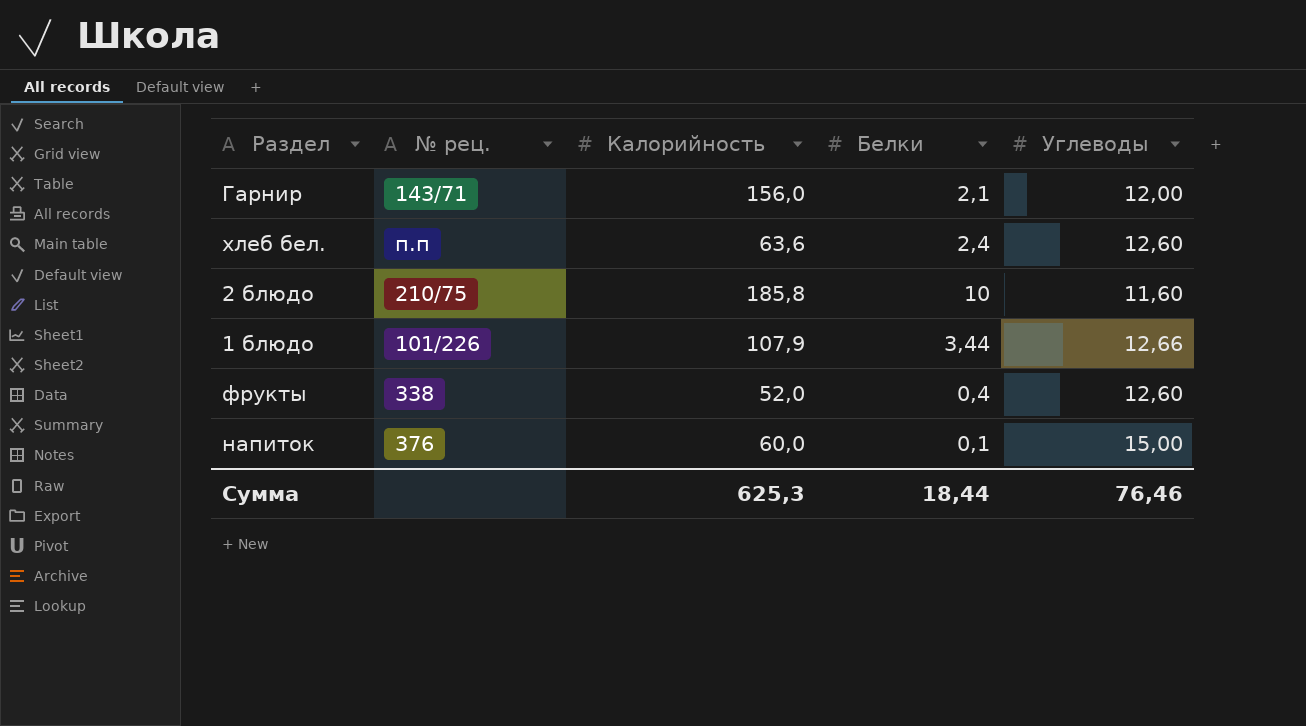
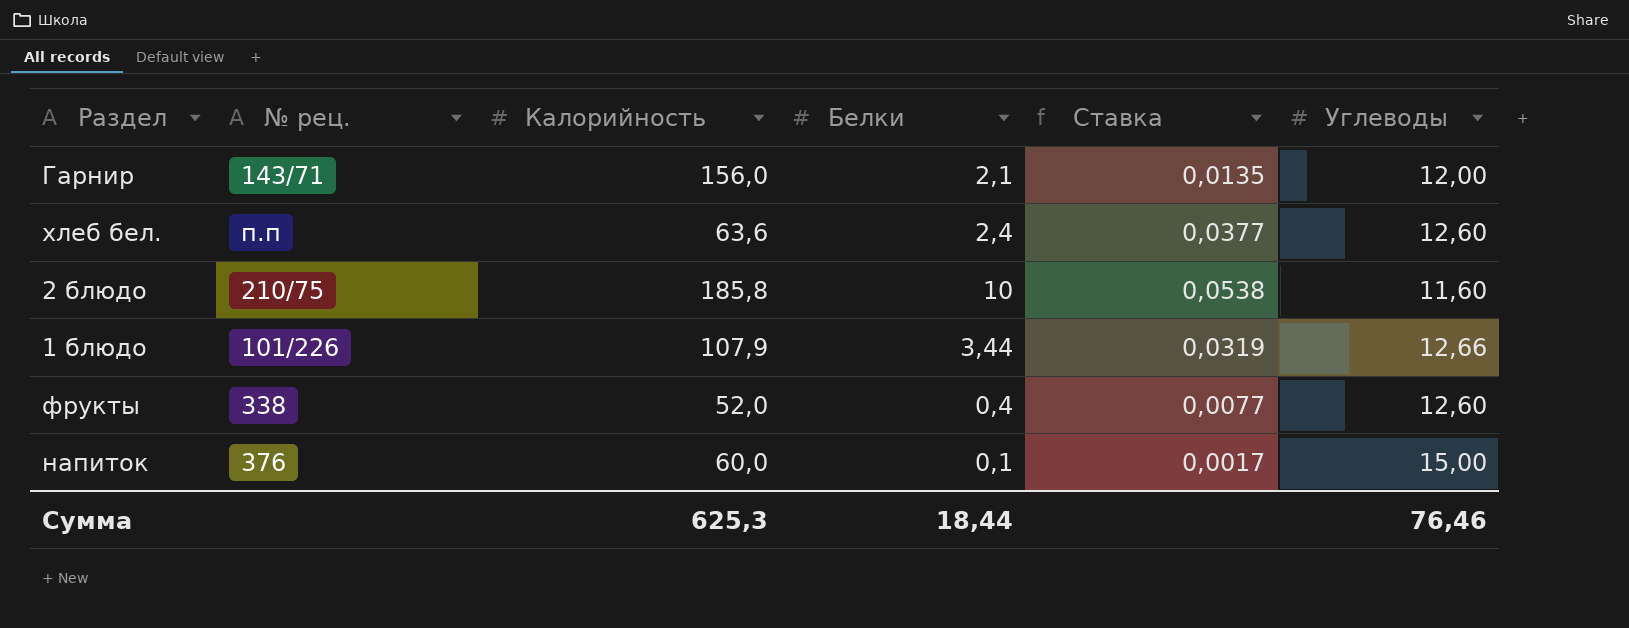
column Ставка | formula: none -> [Белки] / [Калорийность]

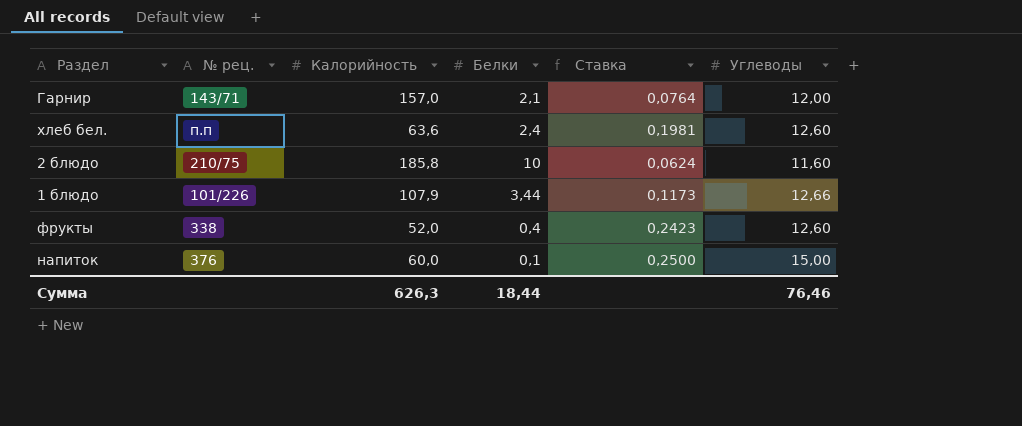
column Ставка | formula: [Белки] / [Калорийность] -> [Углеводы] / [Калорийность]
Гарнир | Калорийность: 156,0 -> 157,0
Сумма | Калорийность: 625,3 -> 626,3

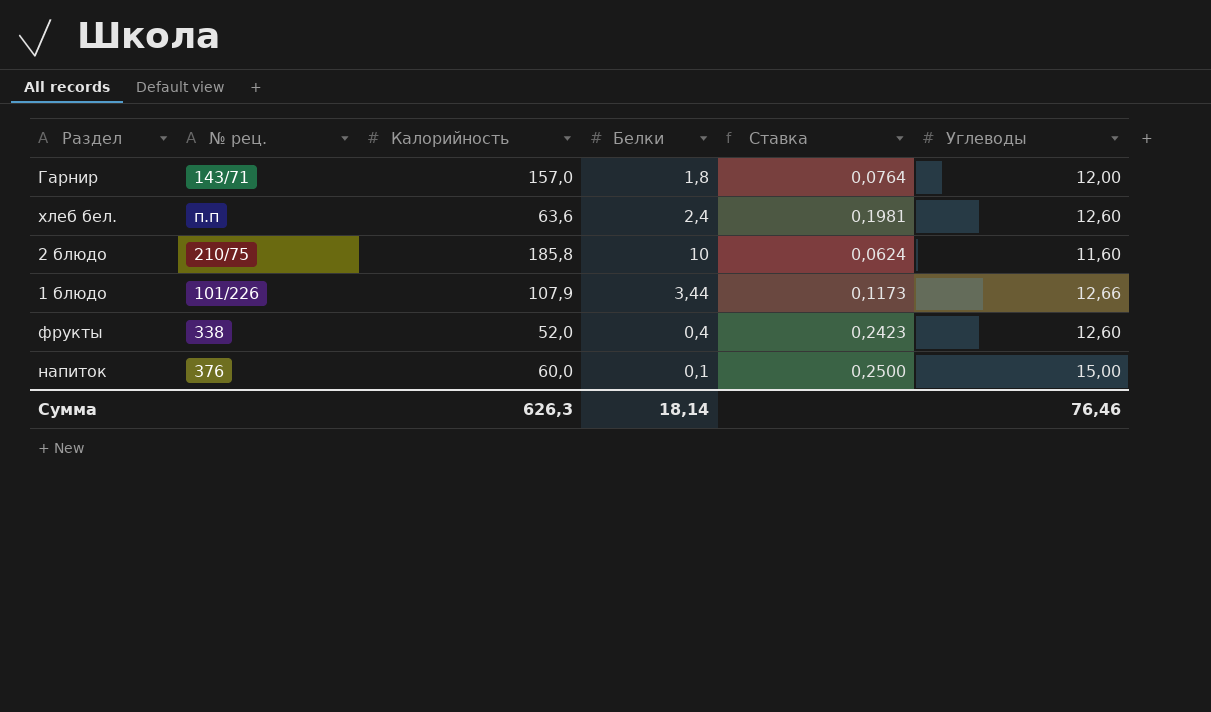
Гарнир | Белки: 2,1 -> 1,8
Сумма | Белки: 18,44 -> 18,14

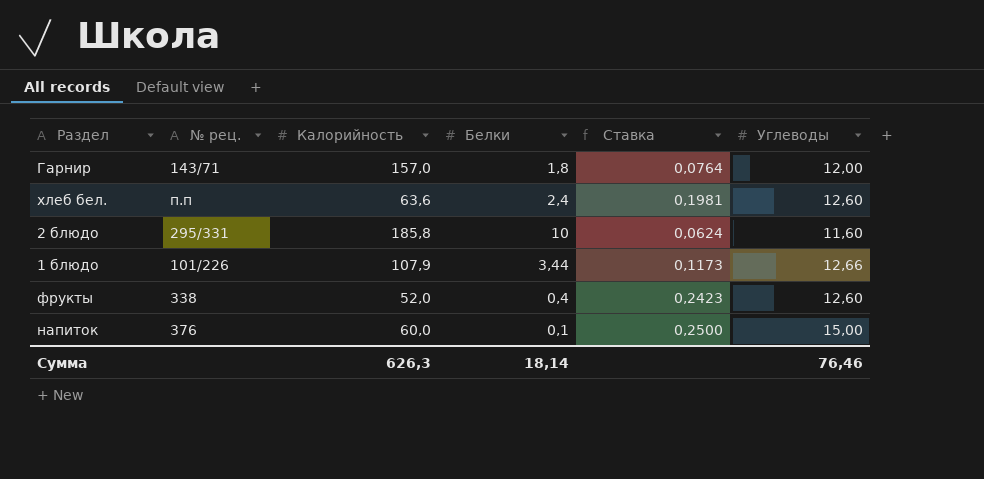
2 блюдо | № рец.: 210/75 -> 295/331

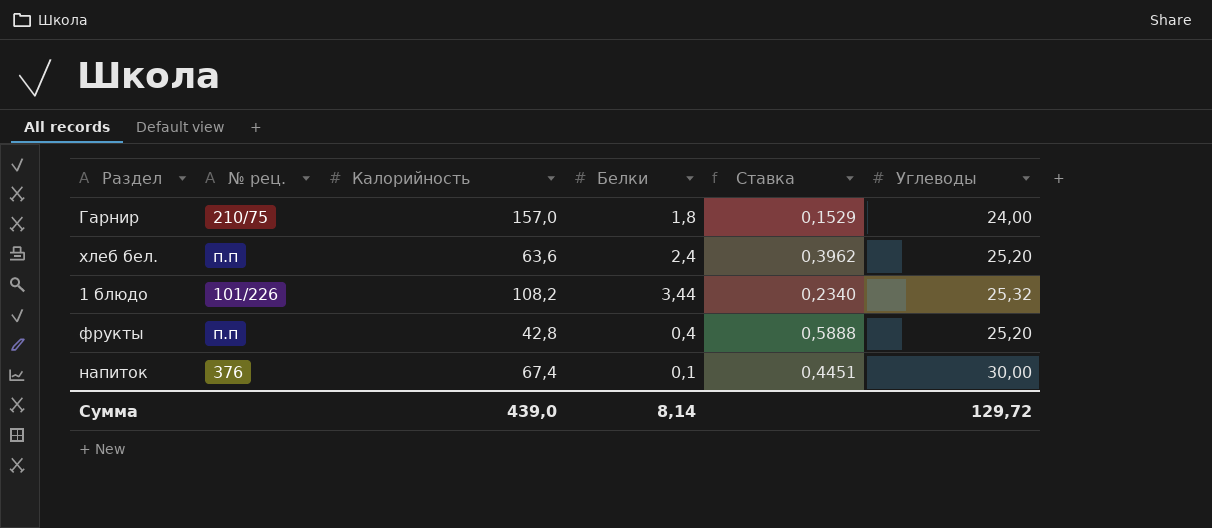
row 2 блюдо: 295/331 | 185,8 | 10 | 0,0624 | 11,60 -> none
Гарнир | № рец.: 143/71 -> 210/75
Гарнир | Ставка: 0,0764 -> 0,1529
Гарнир | Углеводы: 12,00 -> 24,00
хлеб бел. | Ставка: 0,1981 -> 0,3962
хлеб бел. | Углеводы: 12,60 -> 25,20
1 блюдо | Калорийность: 107,9 -> 108,2
1 блюдо | Ставка: 0,1173 -> 0,2340
1 блюдо | Углеводы: 12,66 -> 25,32
фрукты | № рец.: 338 -> п.п
фрукты | Калорийность: 52,0 -> 42,8
фрукты | Ставка: 0,2423 -> 0,5888
фрукты | Углеводы: 12,60 -> 25,20
напиток | Калорийность: 60,0 -> 67,4
напиток | Ставка: 0,2500 -> 0,4451
напиток | Углеводы: 15,00 -> 30,00
Сумма | Калорийность: 626,3 -> 439,0
Сумма | Белки: 18,14 -> 8,14
Сумма | Углеводы: 76,46 -> 129,72

